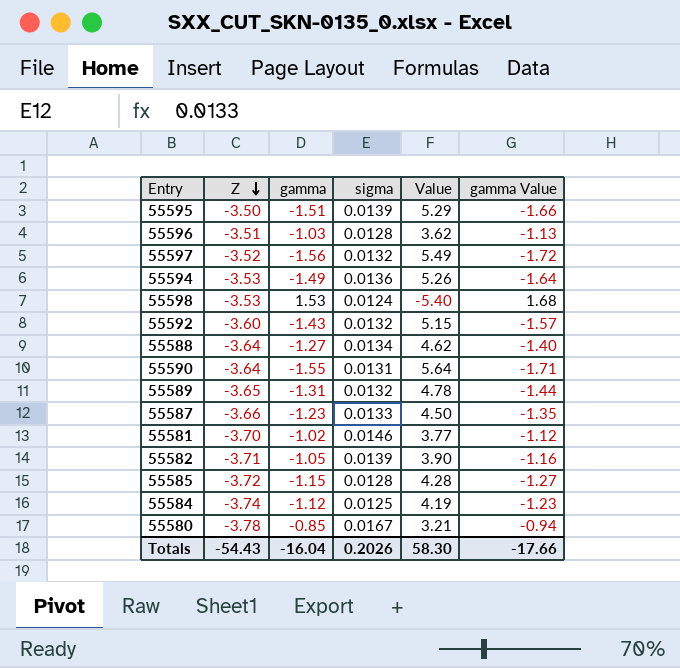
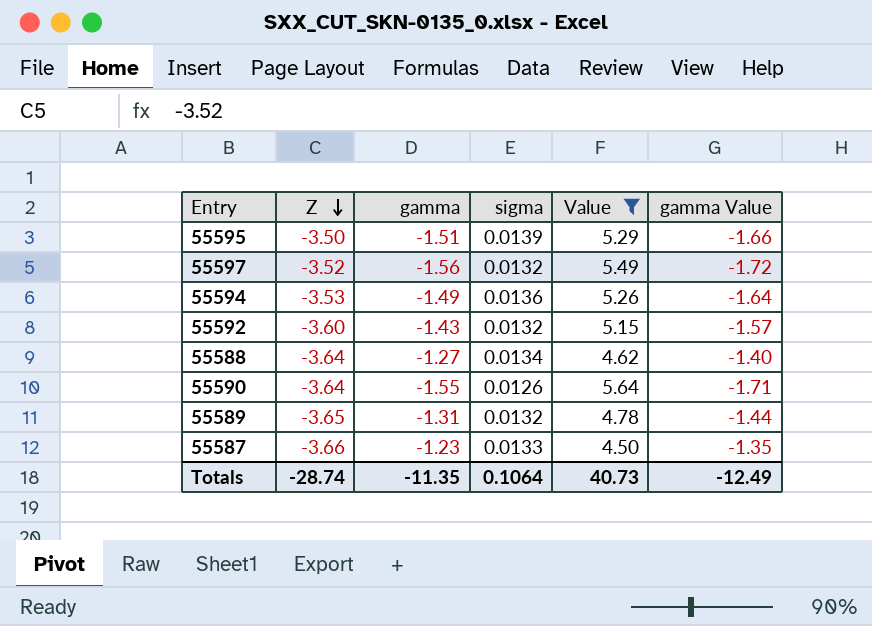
filter: none -> Value >= 4.50
55590 | sigma: 0.0131 -> 0.0126
Totals | Z: -54.43 -> -28.74
Totals | gamma: -16.04 -> -11.35
Totals | sigma: 0.2026 -> 0.1064
Totals | Value: 58.30 -> 40.73
Totals | gamma Value: -17.66 -> -12.49

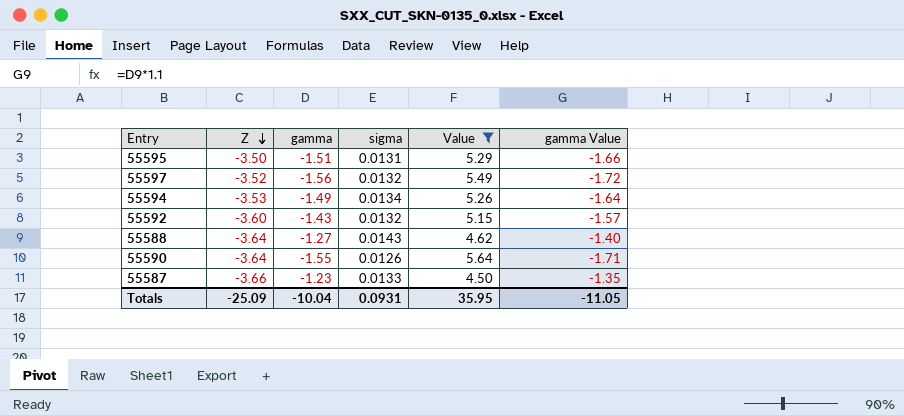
row 55589: -3.65 | -1.31 | 0.0132 | 4.78 | -1.44 -> none
55595 | sigma: 0.0139 -> 0.0131
55594 | sigma: 0.0136 -> 0.0134
55588 | sigma: 0.0134 -> 0.0143
Totals | Z: -28.74 -> -25.09
Totals | gamma: -11.35 -> -10.04
Totals | sigma: 0.1064 -> 0.0931
Totals | Value: 40.73 -> 35.95
Totals | gamma Value: -12.49 -> -11.05

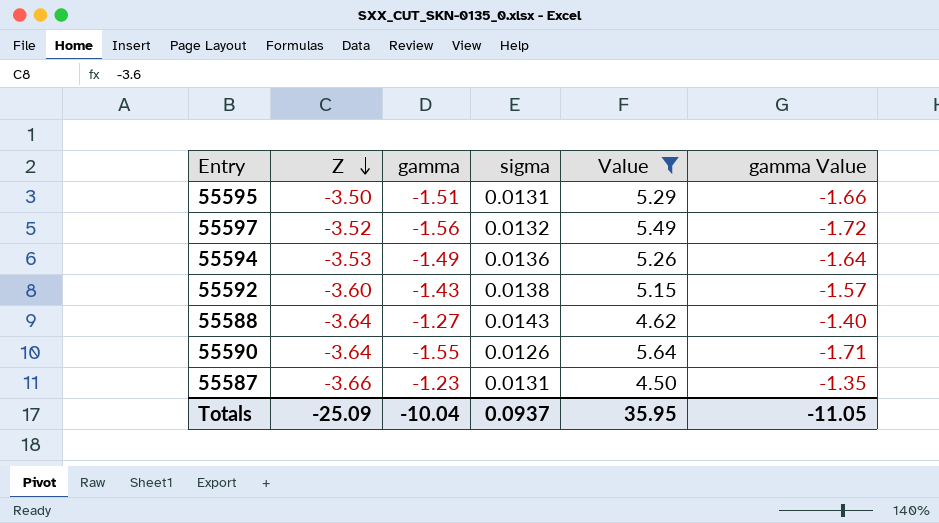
55594 | sigma: 0.0134 -> 0.0136
55592 | sigma: 0.0132 -> 0.0138
55587 | sigma: 0.0133 -> 0.0131
Totals | sigma: 0.0931 -> 0.0937

